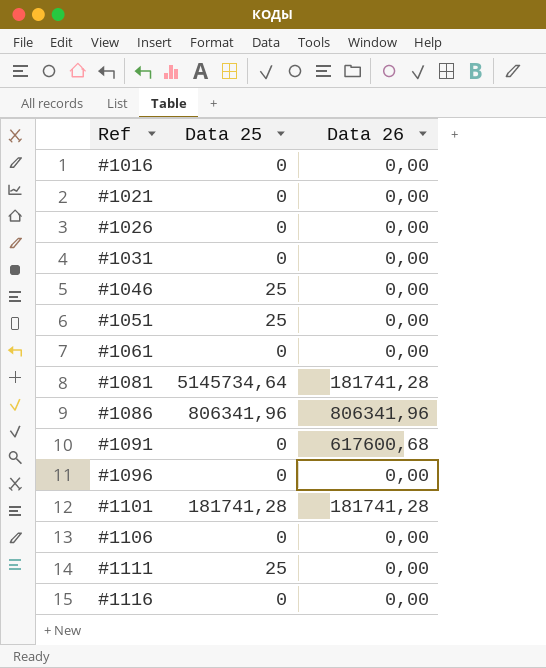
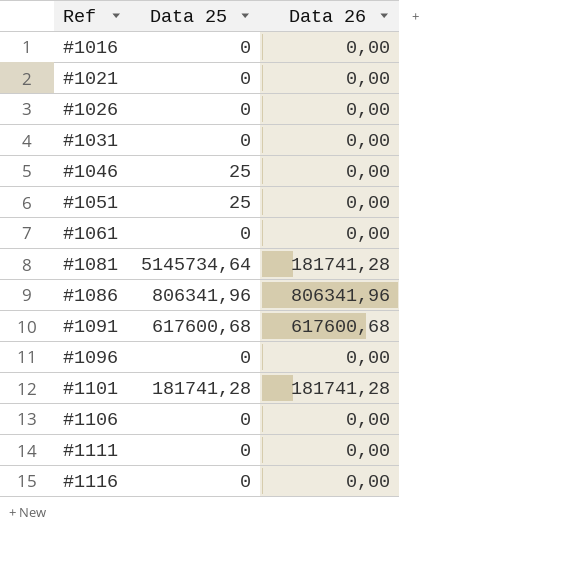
#1091 | Data 25: 0 -> 617600,68
#1111 | Data 25: 25 -> 0

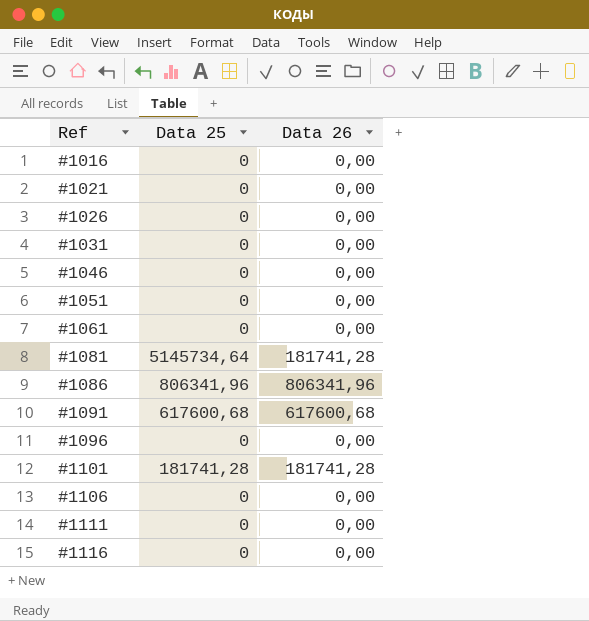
#1046 | Data 25: 25 -> 0
#1051 | Data 25: 25 -> 0

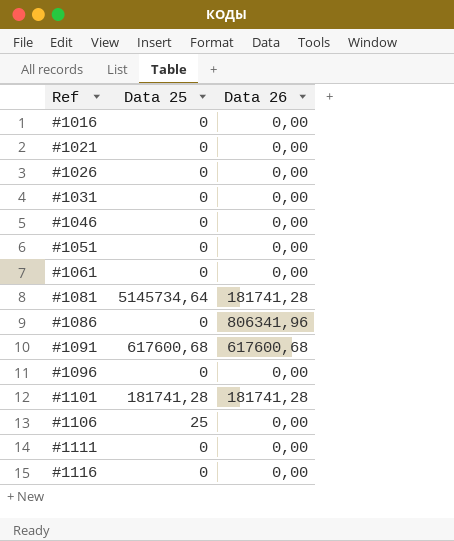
#1086 | Data 25: 806341,96 -> 0
#1106 | Data 25: 0 -> 25

